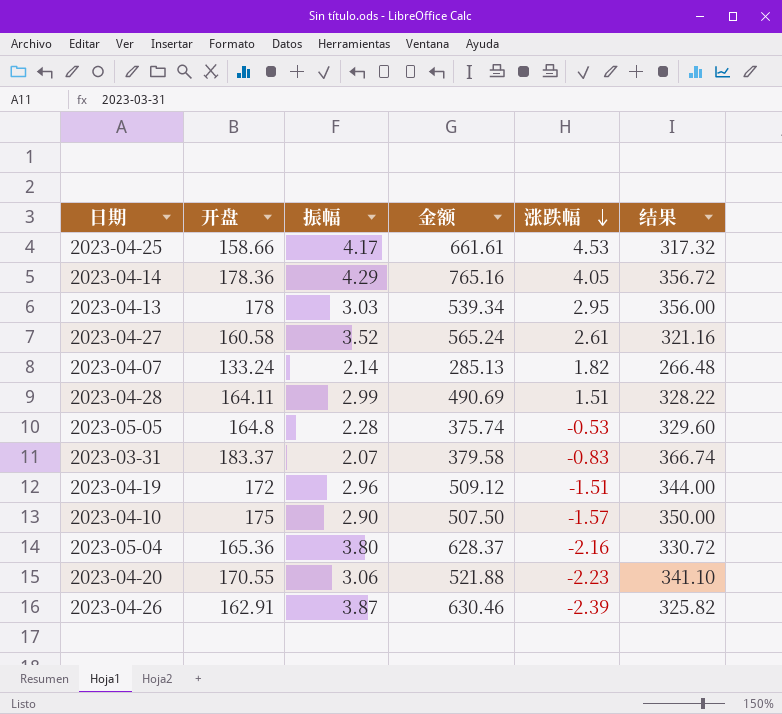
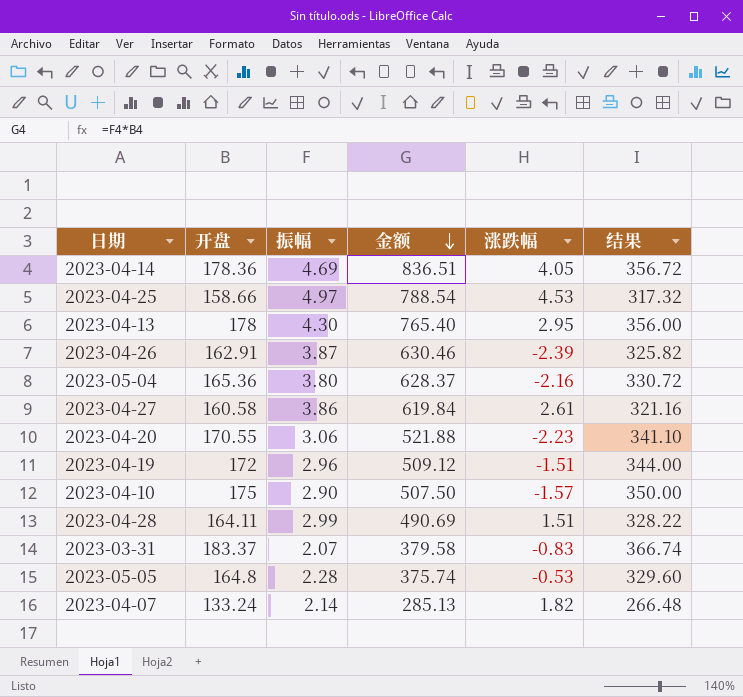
row order: 涨跌幅 descending -> 金额 descending
2023-04-14 | 振幅: 4.29 -> 4.69
2023-04-14 | 金额: 765.16 -> 836.51
2023-04-25 | 振幅: 4.17 -> 4.97
2023-04-25 | 金额: 661.61 -> 788.54
2023-04-13 | 振幅: 3.03 -> 4.30
2023-04-13 | 金额: 539.34 -> 765.40
2023-04-27 | 振幅: 3.52 -> 3.86
2023-04-27 | 金额: 565.24 -> 619.84

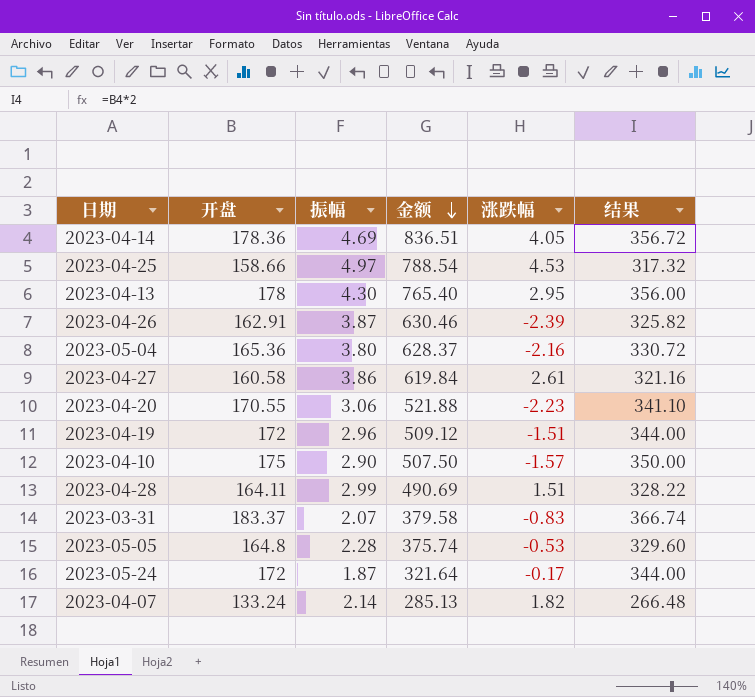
row 2023-05-24: none -> 172 | 1.87 | 321.64 | -0.17 | 344.00

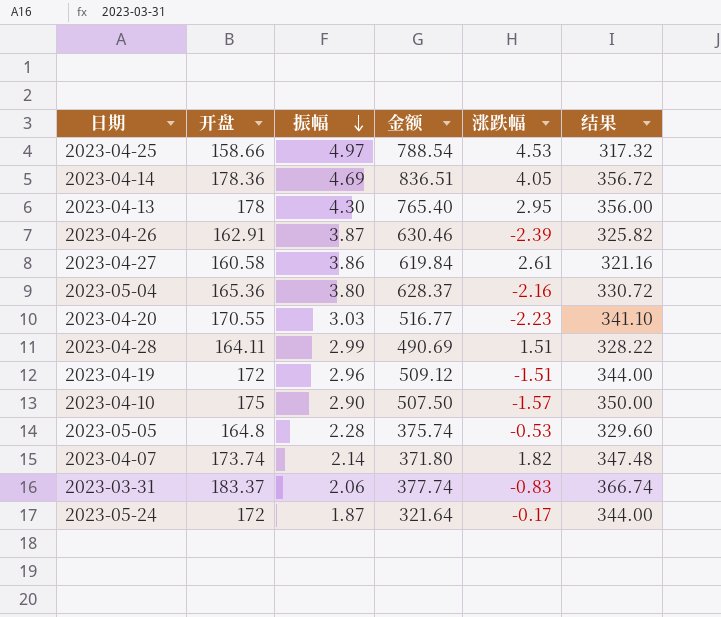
row order: 金额 descending -> 振幅 descending
2023-04-20 | 振幅: 3.06 -> 3.03
2023-04-20 | 金额: 521.88 -> 516.77
2023-04-07 | 开盘: 133.24 -> 173.74
2023-04-07 | 金额: 285.13 -> 371.80
2023-04-07 | 结果: 266.48 -> 347.48
2023-03-31 | 振幅: 2.07 -> 2.06
2023-03-31 | 金额: 379.58 -> 377.74

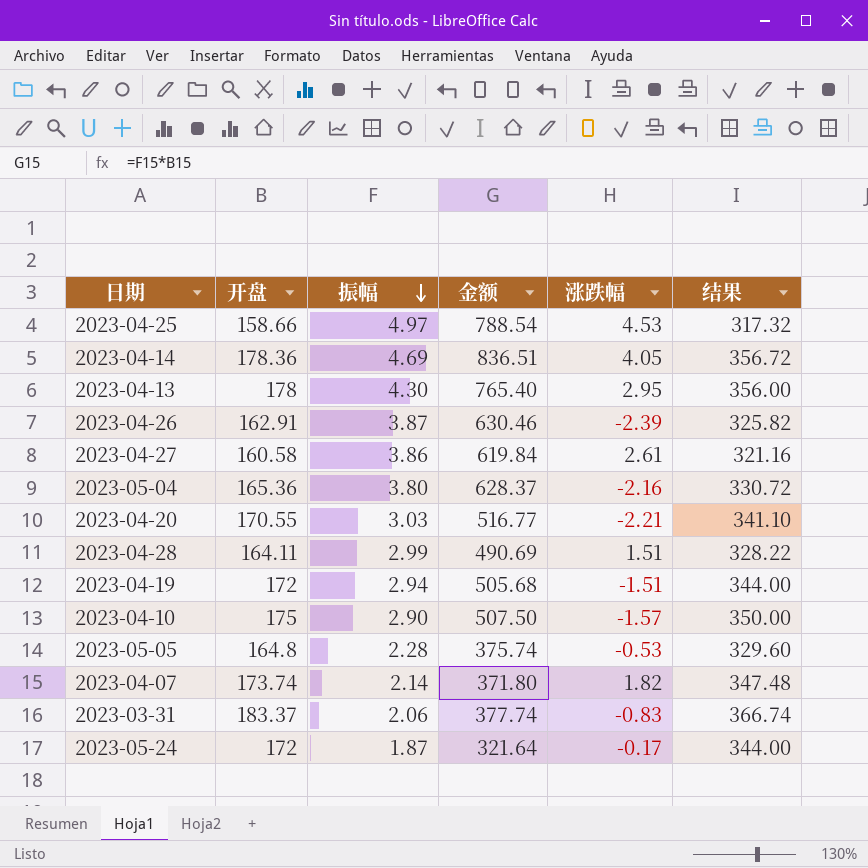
2023-04-20 | 涨跌幅: -2.23 -> -2.21
2023-04-19 | 振幅: 2.96 -> 2.94
2023-04-19 | 金额: 509.12 -> 505.68

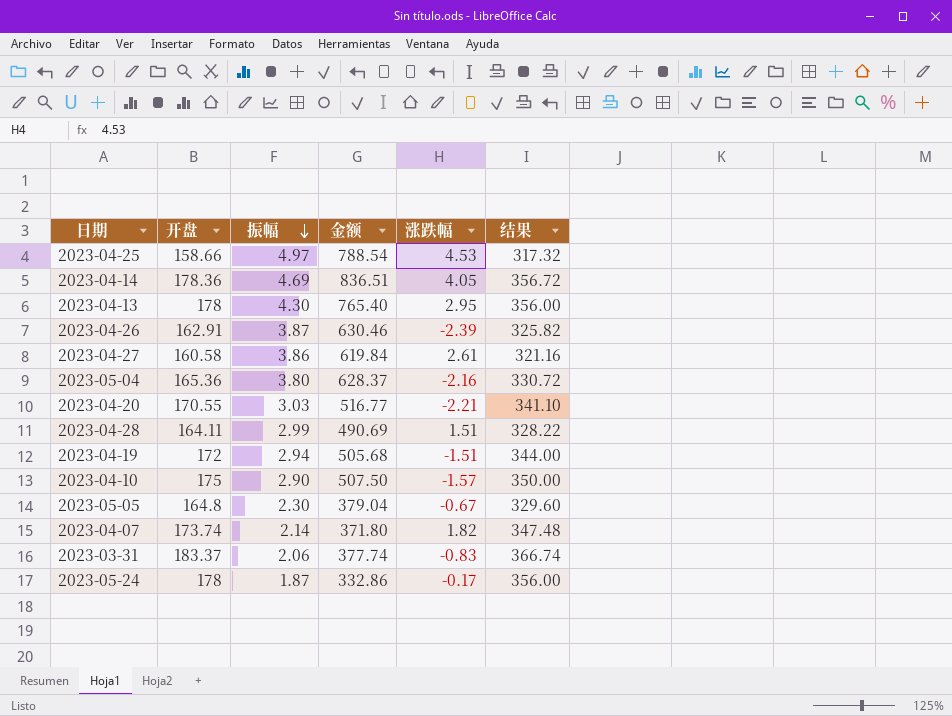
2023-05-05 | 振幅: 2.28 -> 2.30
2023-05-05 | 金额: 375.74 -> 379.04
2023-05-05 | 涨跌幅: -0.53 -> -0.67
2023-05-24 | 开盘: 172 -> 178
2023-05-24 | 金额: 321.64 -> 332.86
2023-05-24 | 结果: 344.00 -> 356.00

